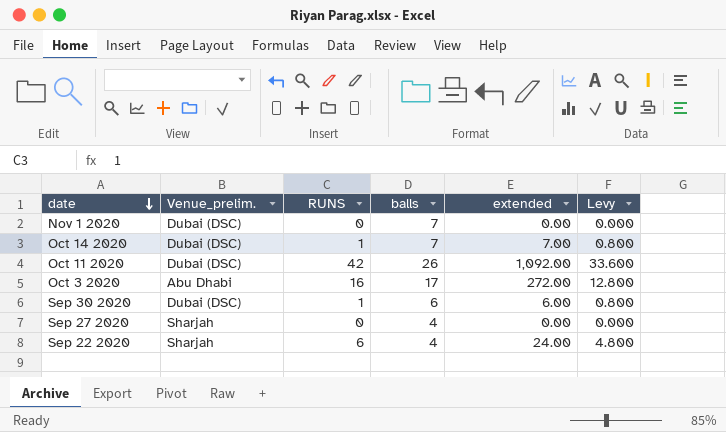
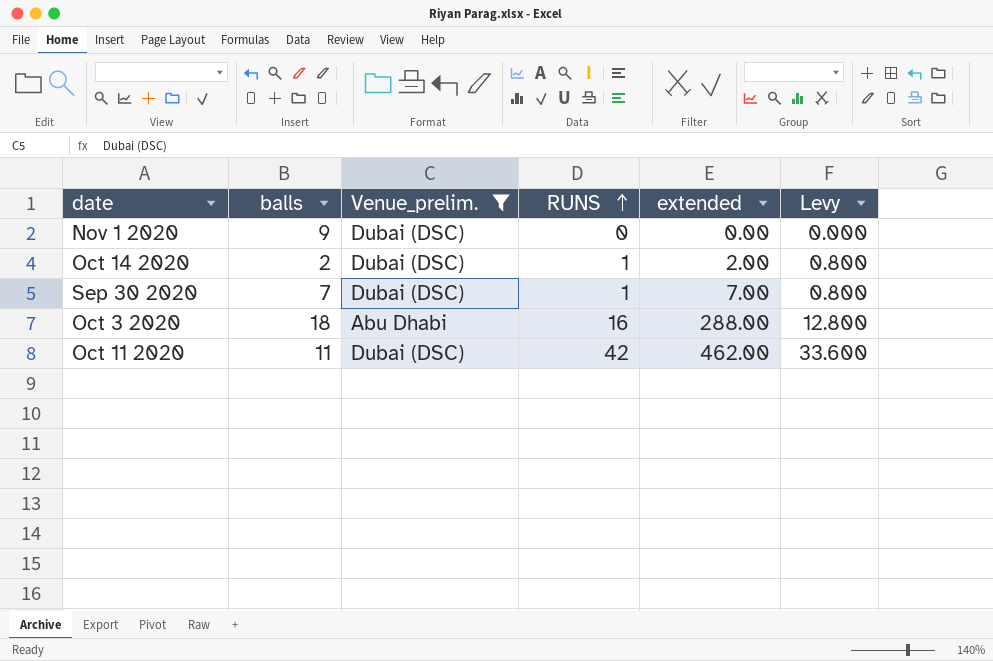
filter: none -> Venue_prelim. != Sharjah
row order: date descending -> RUNS ascending
column balls | position: 4 -> 2
Nov 1 2020 | balls: 7 -> 9
Oct 14 2020 | balls: 7 -> 2
Oct 14 2020 | extended: 7.00 -> 2.00
Sep 30 2020 | balls: 6 -> 7
Sep 30 2020 | extended: 6.00 -> 7.00
Oct 3 2020 | balls: 17 -> 18
Oct 3 2020 | extended: 272.00 -> 288.00
Oct 11 2020 | balls: 26 -> 11
Oct 11 2020 | extended: 1,092.00 -> 462.00

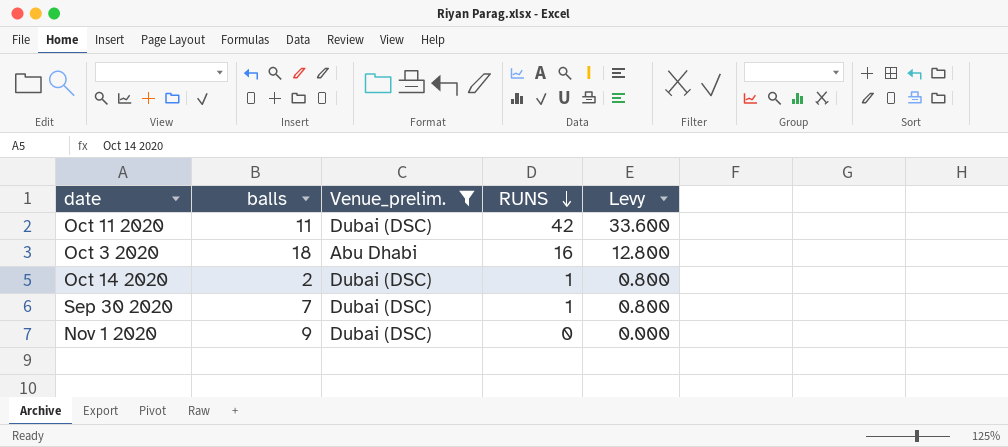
row order: RUNS ascending -> RUNS descending
column extended | formula: [balls] * [RUNS] -> none

